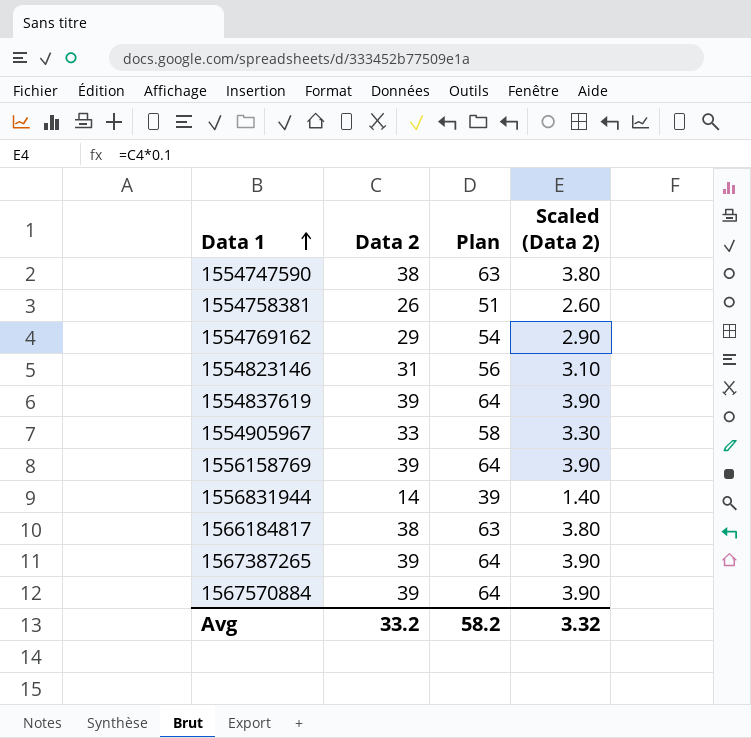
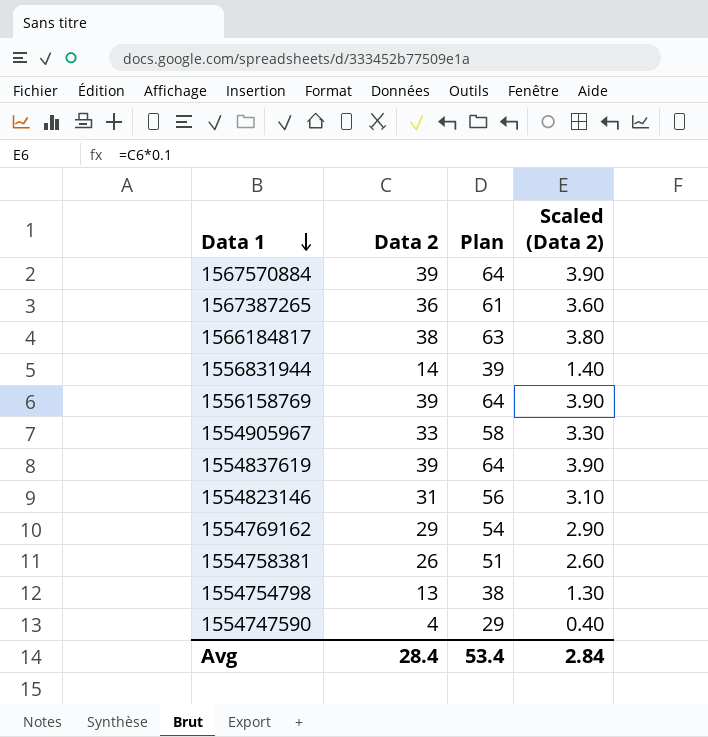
row order: Data 1 ascending -> Data 1 descending
1567387265 | Data 2: 39 -> 36
1567387265 | Plan: 64 -> 61
1567387265 | Scaled (Data 2): 3.90 -> 3.60
row 1554754798: none -> 13 | 38 | 1.30
1554747590 | Data 2: 38 -> 4
1554747590 | Plan: 63 -> 29
1554747590 | Scaled (Data 2): 3.80 -> 0.40
Avg | Data 2: 33.2 -> 28.4
Avg | Plan: 58.2 -> 53.4
Avg | Scaled (Data 2): 3.32 -> 2.84

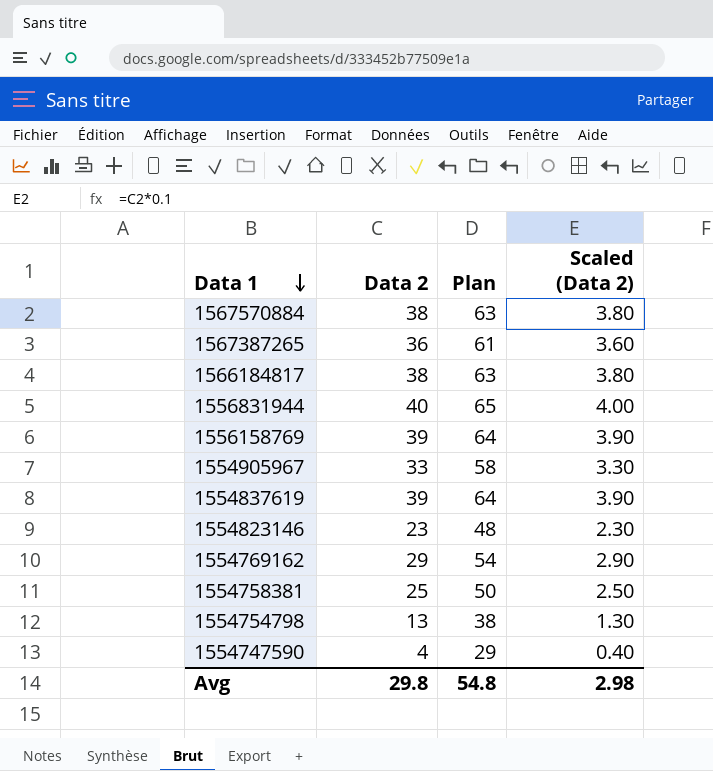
1567570884 | Data 2: 39 -> 38
1567570884 | Plan: 64 -> 63
1567570884 | Scaled (Data 2): 3.90 -> 3.80
1556831944 | Data 2: 14 -> 40
1556831944 | Plan: 39 -> 65
1556831944 | Scaled (Data 2): 1.40 -> 4.00
1554823146 | Data 2: 31 -> 23
1554823146 | Plan: 56 -> 48
1554823146 | Scaled (Data 2): 3.10 -> 2.30
1554758381 | Data 2: 26 -> 25
1554758381 | Plan: 51 -> 50
1554758381 | Scaled (Data 2): 2.60 -> 2.50
Avg | Data 2: 28.4 -> 29.8
Avg | Plan: 53.4 -> 54.8
Avg | Scaled (Data 2): 2.84 -> 2.98

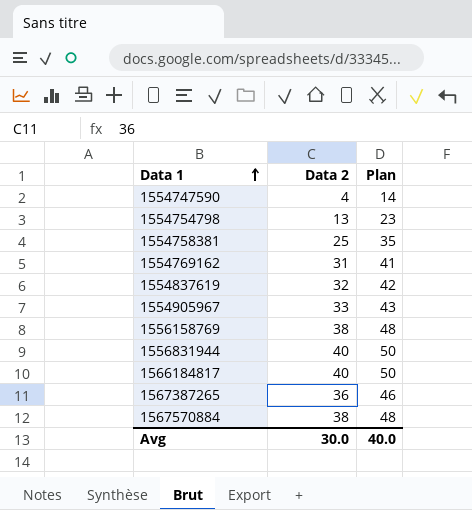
row order: Data 1 descending -> Data 1 ascending
column Scaled (Data 2) | formula: [Data 2] * 0.1 -> none
column Plan | formula: [Data 2] + 25 -> [Data 2] + 10
row 1554823146: 23 | 48 | 2.30 -> none
1554769162 | Data 2: 29 -> 31
1554837619 | Data 2: 39 -> 32
1556158769 | Data 2: 39 -> 38
1566184817 | Data 2: 38 -> 40
Avg | Data 2: 29.8 -> 30.0
Avg | Plan: 54.8 -> 40.0

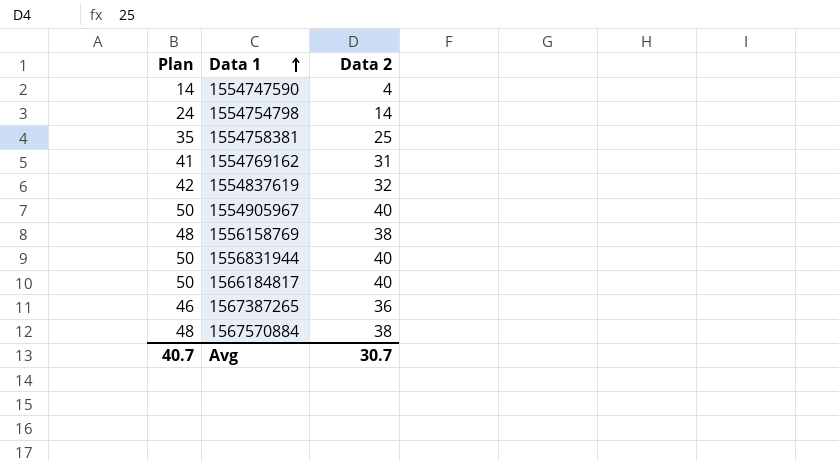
column Plan | position: 3 -> 1
1554754798 | Plan: 23 -> 24
1554754798 | Data 2: 13 -> 14
1554905967 | Plan: 43 -> 50
1554905967 | Data 2: 33 -> 40
Avg | Plan: 40.0 -> 40.7
Avg | Data 2: 30.0 -> 30.7

